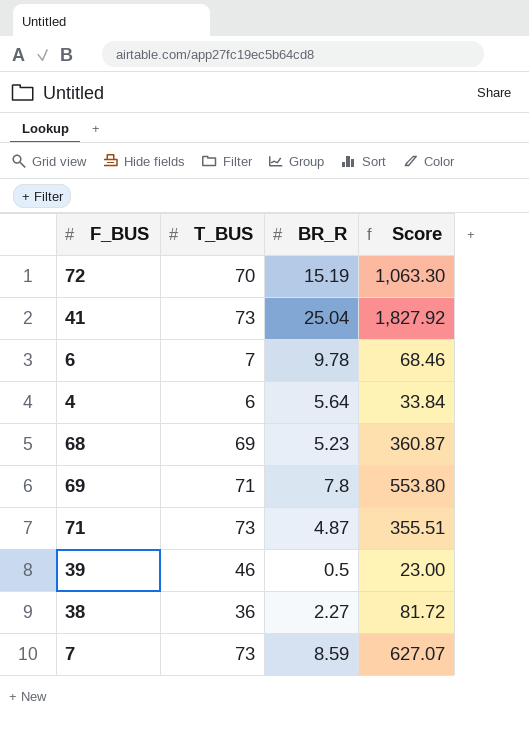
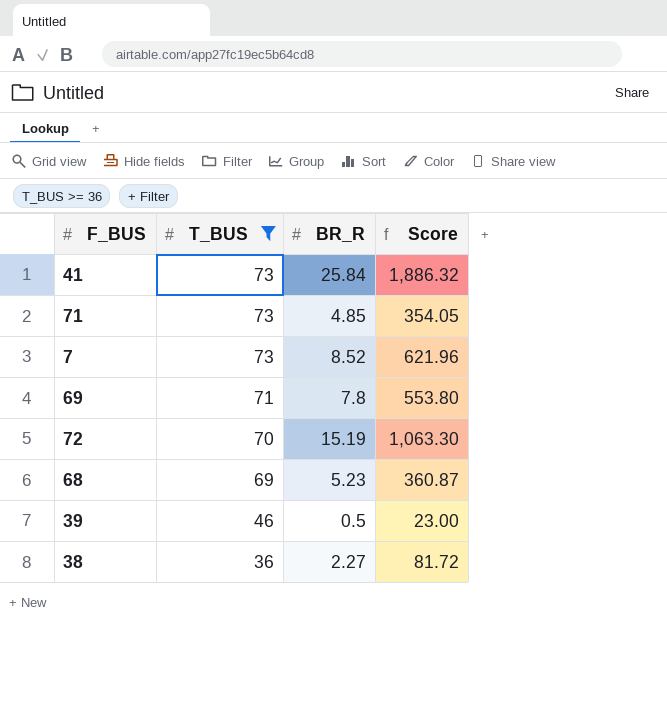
filter: none -> T_BUS >= 36
row order: none -> T_BUS descending
41 | BR_R: 25.04 -> 25.84
41 | Score: 1,827.92 -> 1,886.32
71 | BR_R: 4.87 -> 4.85
71 | Score: 355.51 -> 354.05
7 | BR_R: 8.59 -> 8.52
7 | Score: 627.07 -> 621.96

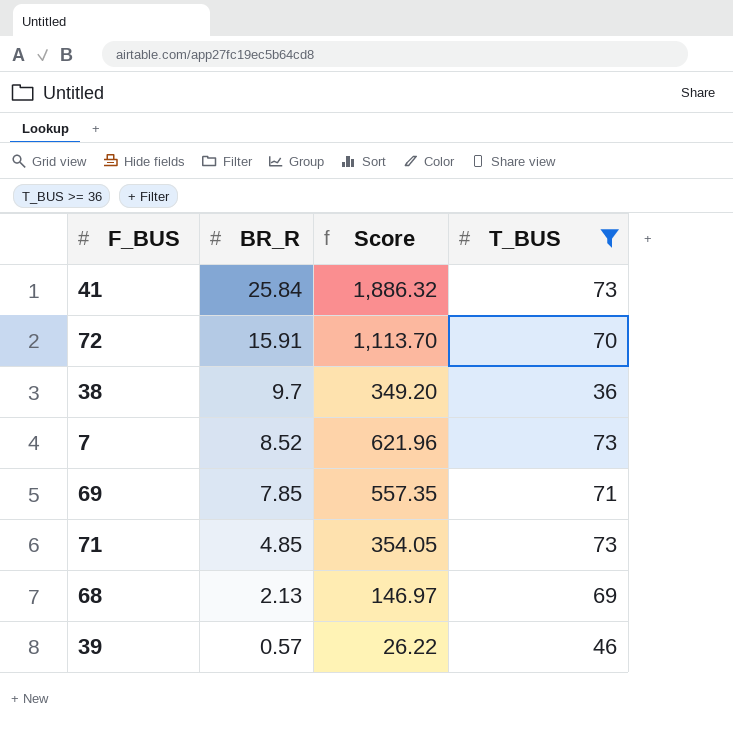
row order: T_BUS descending -> BR_R descending
column T_BUS | position: 2 -> 4
72 | BR_R: 15.19 -> 15.91
72 | Score: 1,063.30 -> 1,113.70
38 | BR_R: 2.27 -> 9.7
38 | Score: 81.72 -> 349.20
69 | BR_R: 7.8 -> 7.85
69 | Score: 553.80 -> 557.35
68 | BR_R: 5.23 -> 2.13
68 | Score: 360.87 -> 146.97
39 | BR_R: 0.5 -> 0.57
39 | Score: 23.00 -> 26.22

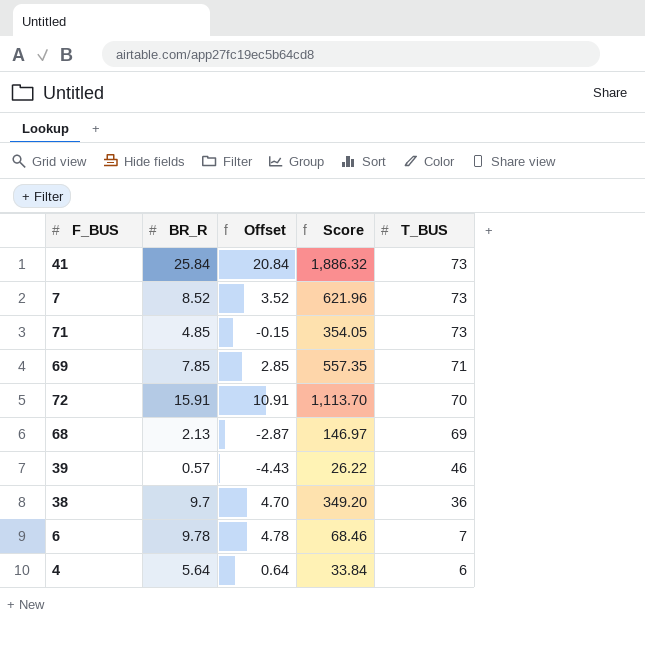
filter: T_BUS >= 36 -> none
row order: BR_R descending -> T_BUS descending
column Offset | formula: none -> [BR_R] - 5

